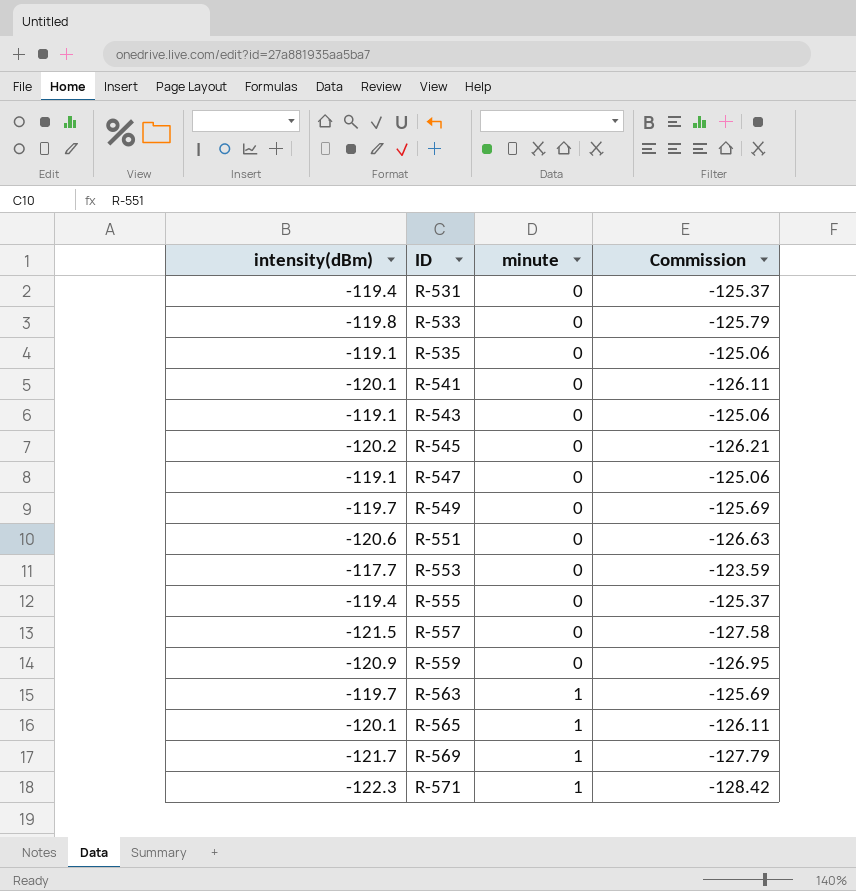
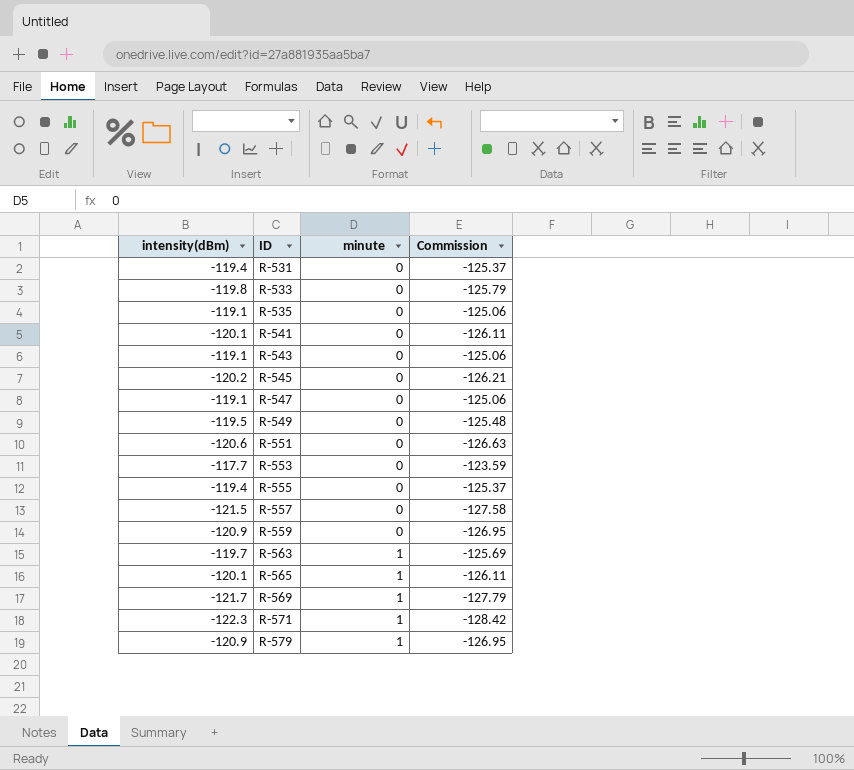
R-549 | intensity(dBm): -119.7 -> -119.5
R-549 | Commission: -125.69 -> -125.48
row R-579: none -> -120.9 | 1 | -126.95

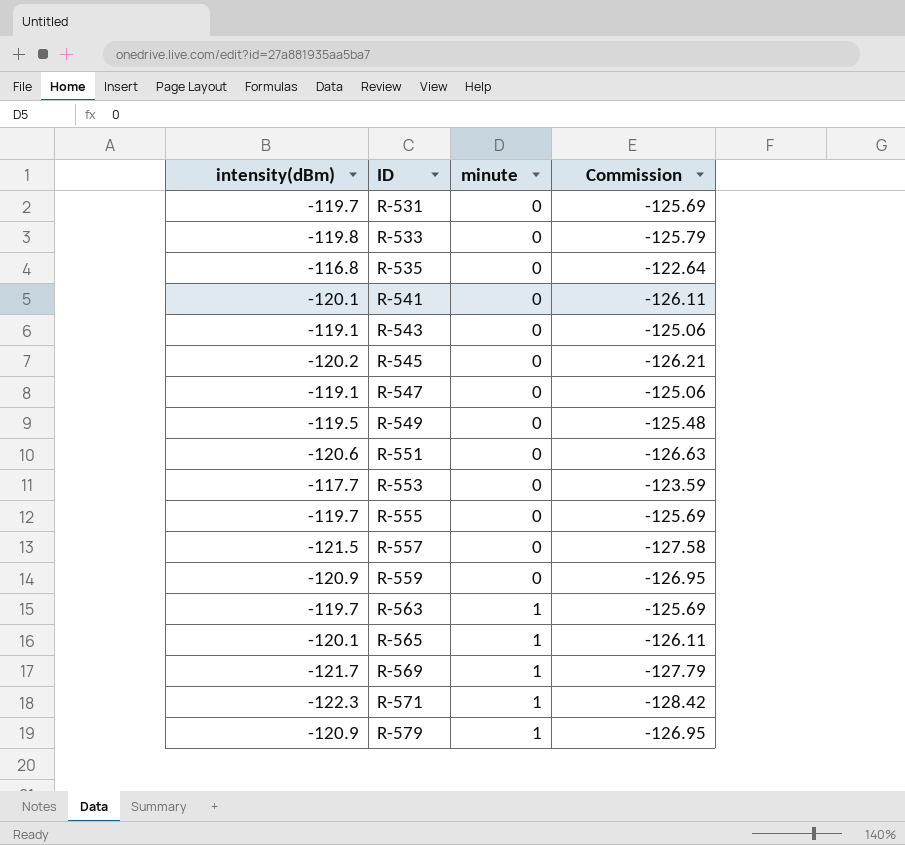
R-531 | intensity(dBm): -119.4 -> -119.7
R-531 | Commission: -125.37 -> -125.69
R-535 | intensity(dBm): -119.1 -> -116.8
R-535 | Commission: -125.06 -> -122.64
R-555 | intensity(dBm): -119.4 -> -119.7
R-555 | Commission: -125.37 -> -125.69

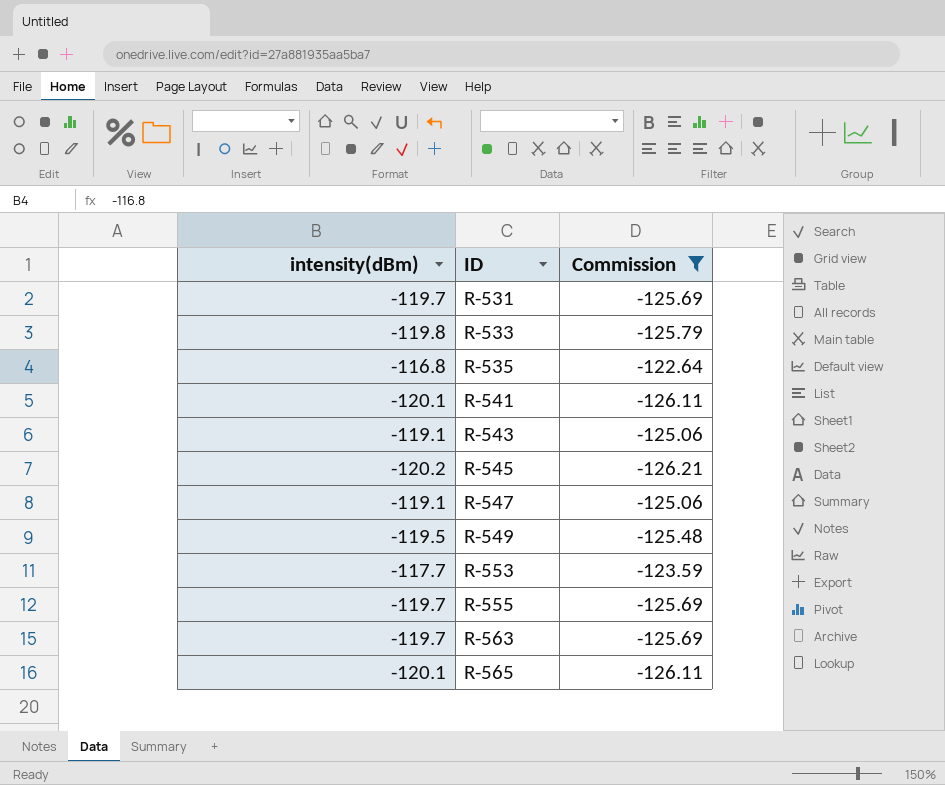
filter: none -> Commission >= -126.21
column minute | position: 3 -> none

